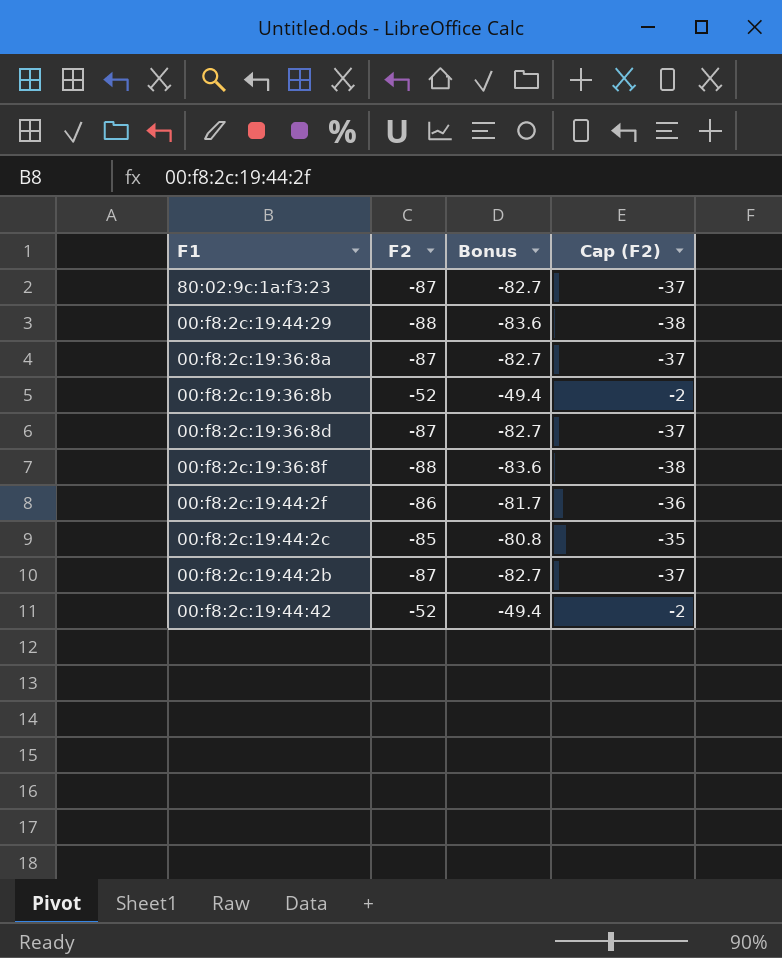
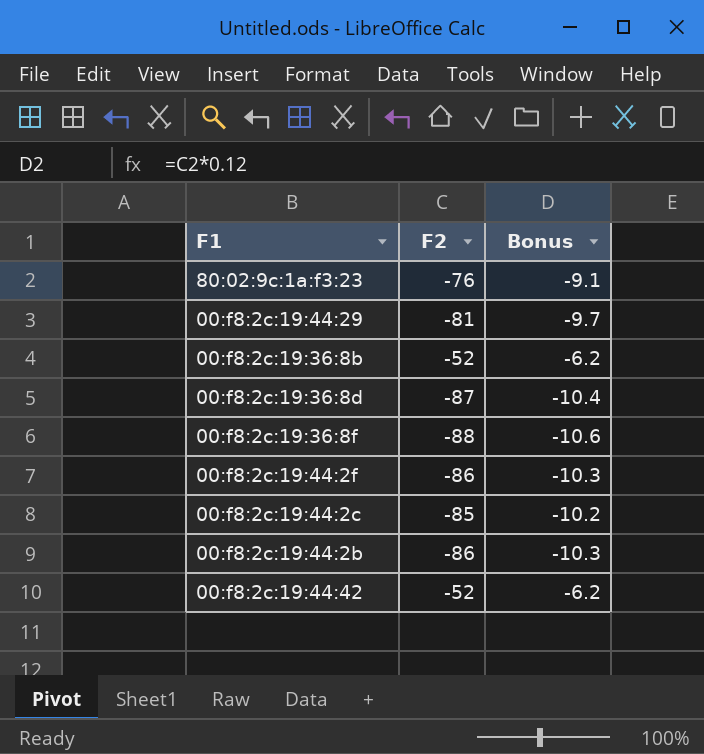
column Cap (F2) | formula: [F2] + 50 -> none
column Bonus | formula: [F2] * 0.95 -> [F2] * 0.12
row 00:f8:2c:19:36:8a: -87 | -82.7 | -37 -> none
80:02:9c:1a:f3:23 | F2: -87 -> -76
00:f8:2c:19:44:29 | F2: -88 -> -81
00:f8:2c:19:44:2b | F2: -87 -> -86

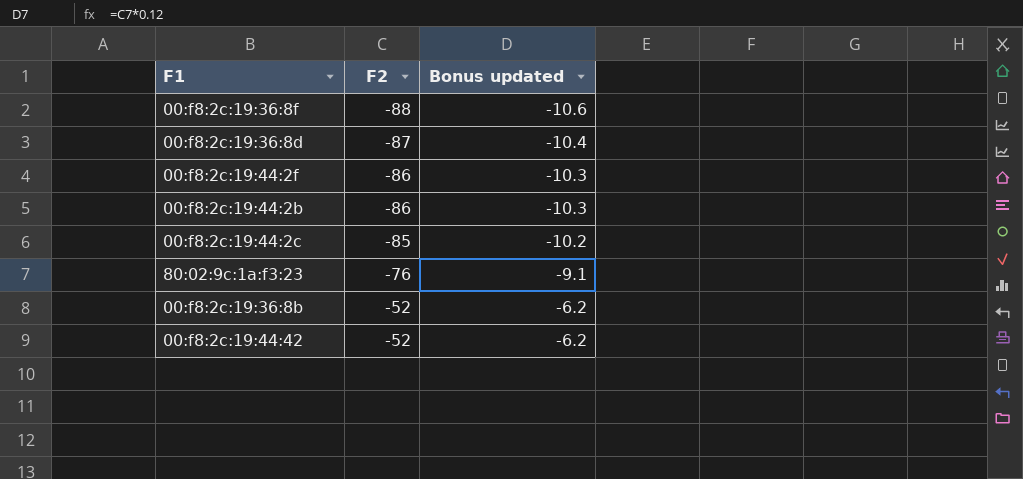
row order: none -> F2 ascending
column name: Bonus -> Bonus updated
row 00:f8:2c:19:44:29: -81 | -9.7 -> none

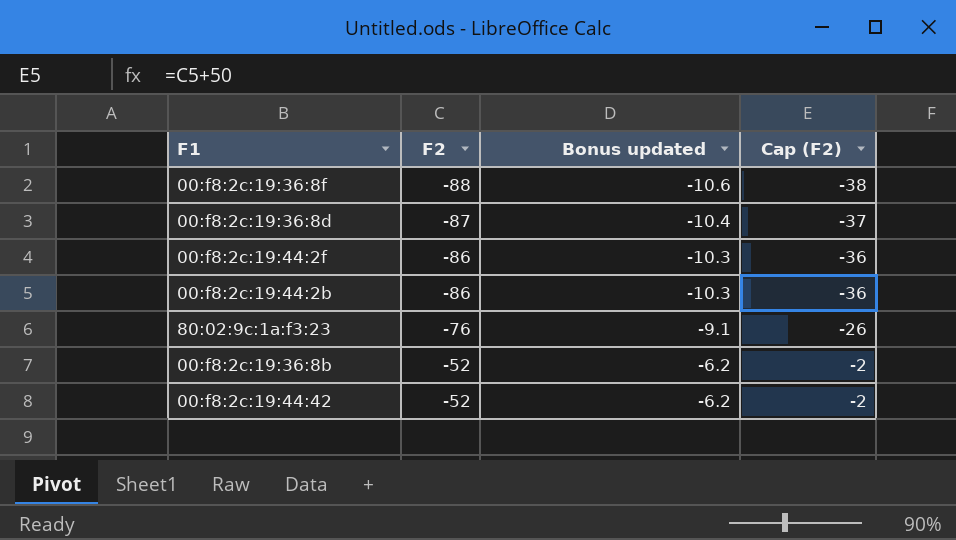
column Cap (F2) | formula: none -> [F2] + 50
row 00:f8:2c:19:44:2c: -85 | -10.2 -> none

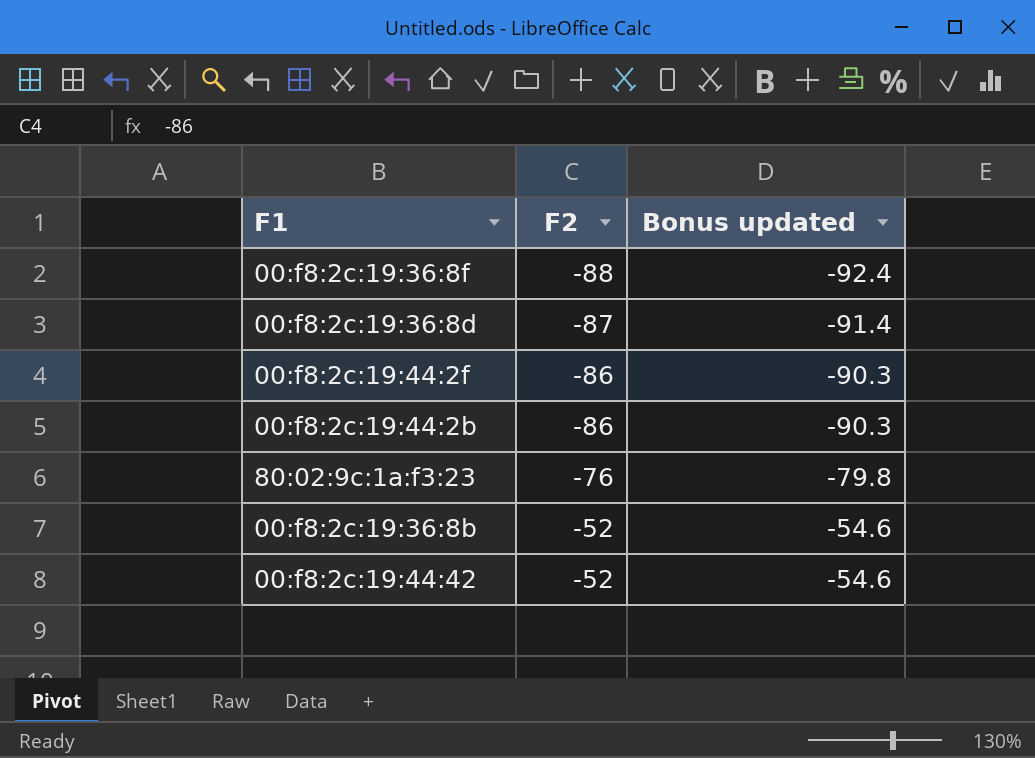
column Cap (F2) | formula: [F2] + 50 -> none
column Bonus updated | formula: [F2] * 0.12 -> [F2] * 1.05

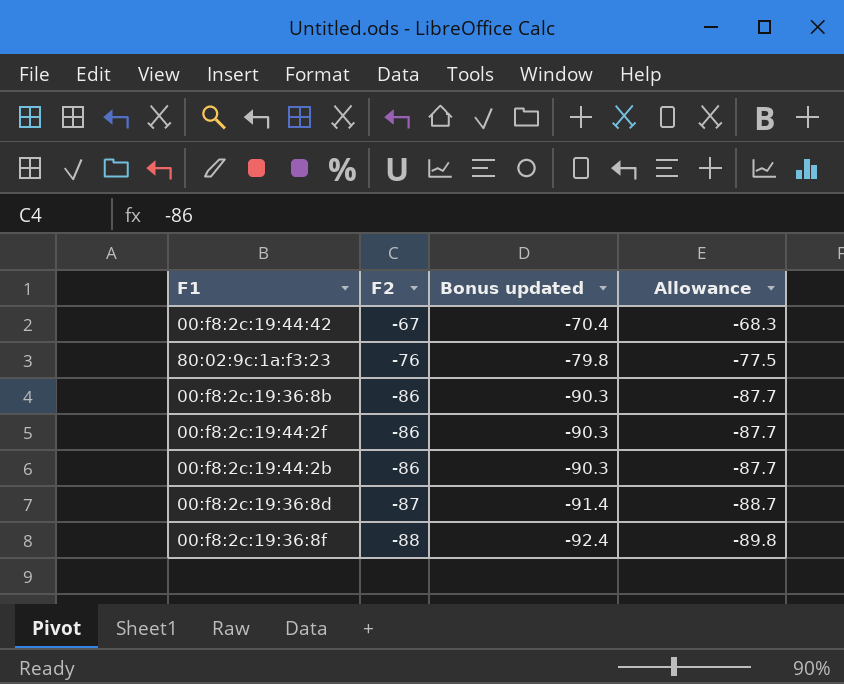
row order: F2 ascending -> F2 descending
column Allowance | formula: none -> [F2] * 1.02
00:f8:2c:19:44:42 | F2: -52 -> -67
00:f8:2c:19:44:42 | Bonus updated: -54.6 -> -70.4
00:f8:2c:19:36:8b | F2: -52 -> -86
00:f8:2c:19:36:8b | Bonus updated: -54.6 -> -90.3

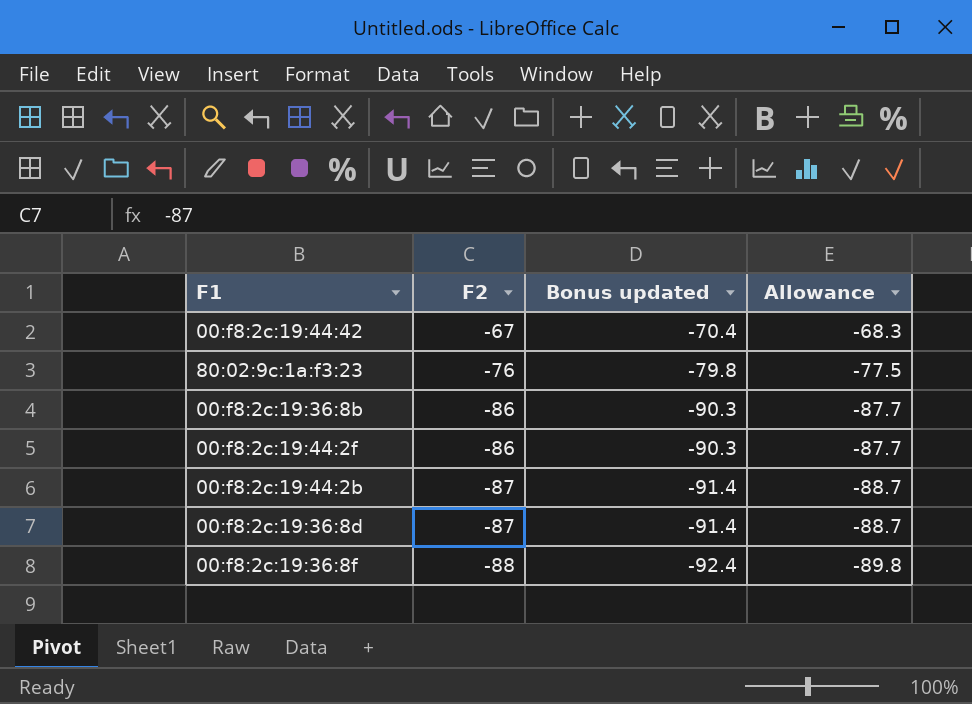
00:f8:2c:19:44:2b | F2: -86 -> -87
00:f8:2c:19:44:2b | Bonus updated: -90.3 -> -91.4
00:f8:2c:19:44:2b | Allowance: -87.7 -> -88.7

